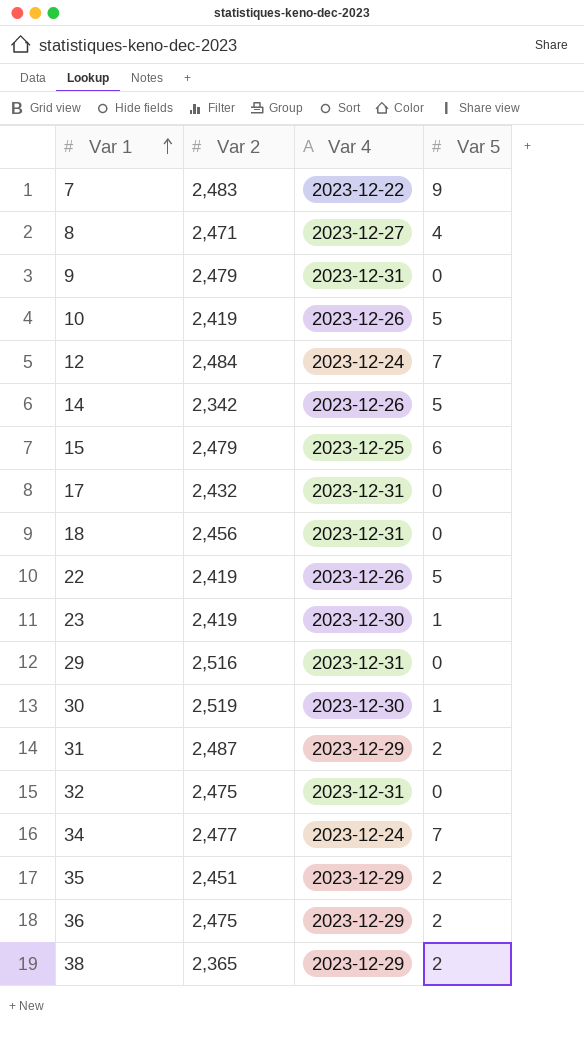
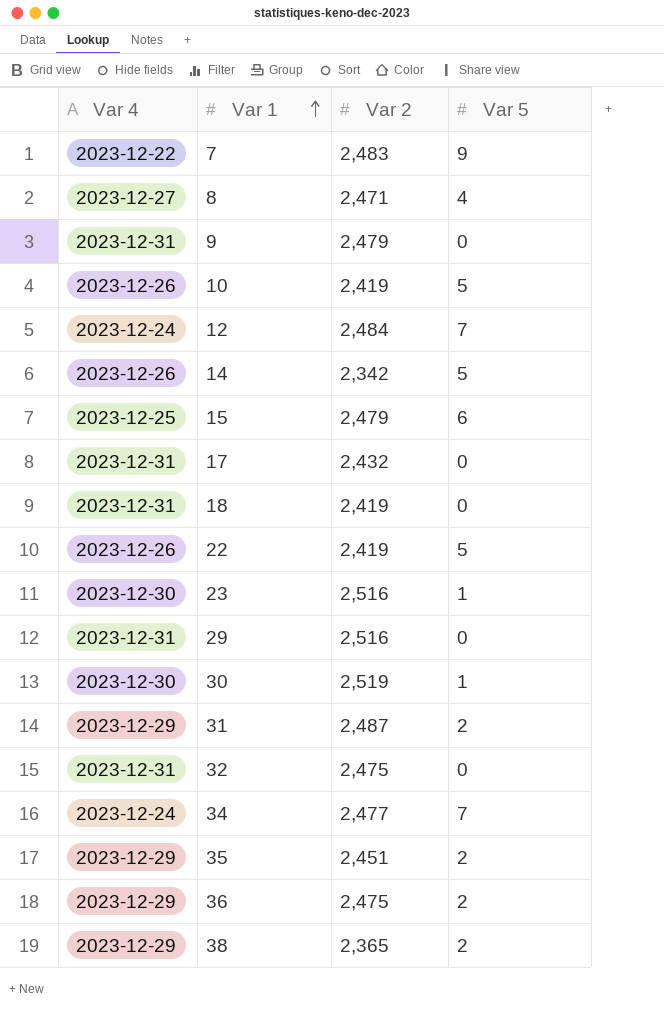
column Var 4 | position: 3 -> 1
18 | Var 2: 2,456 -> 2,419
23 | Var 2: 2,419 -> 2,516

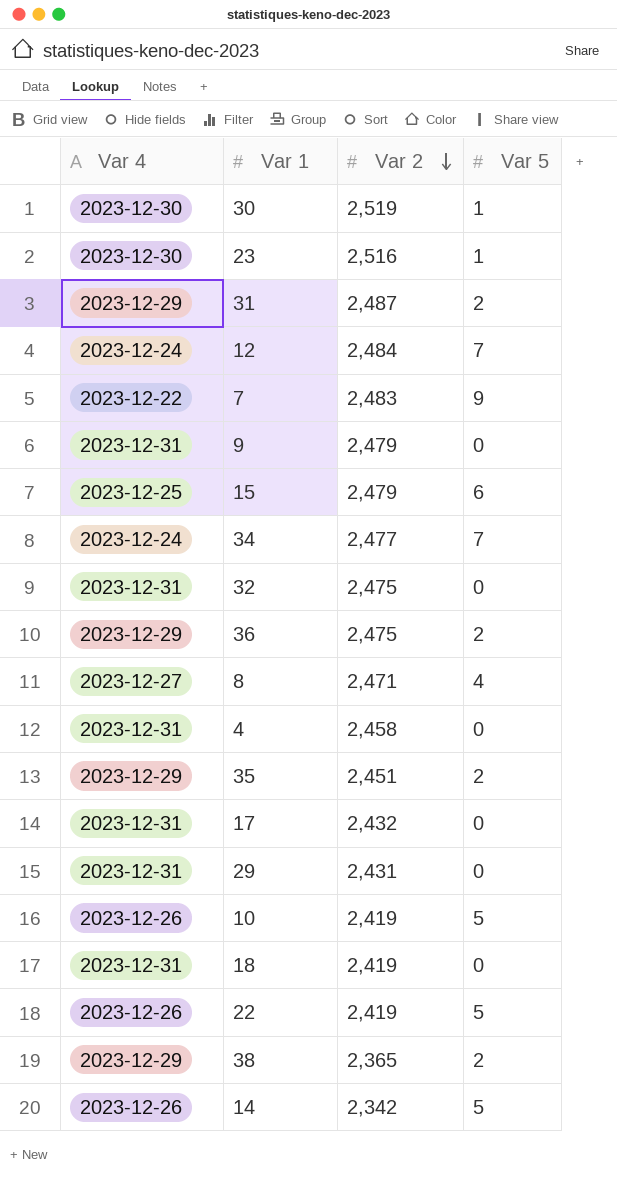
row order: Var 1 ascending -> Var 2 descending
row 4: none -> 2023-12-31 | 2,458 | 0
29 | Var 2: 2,516 -> 2,431

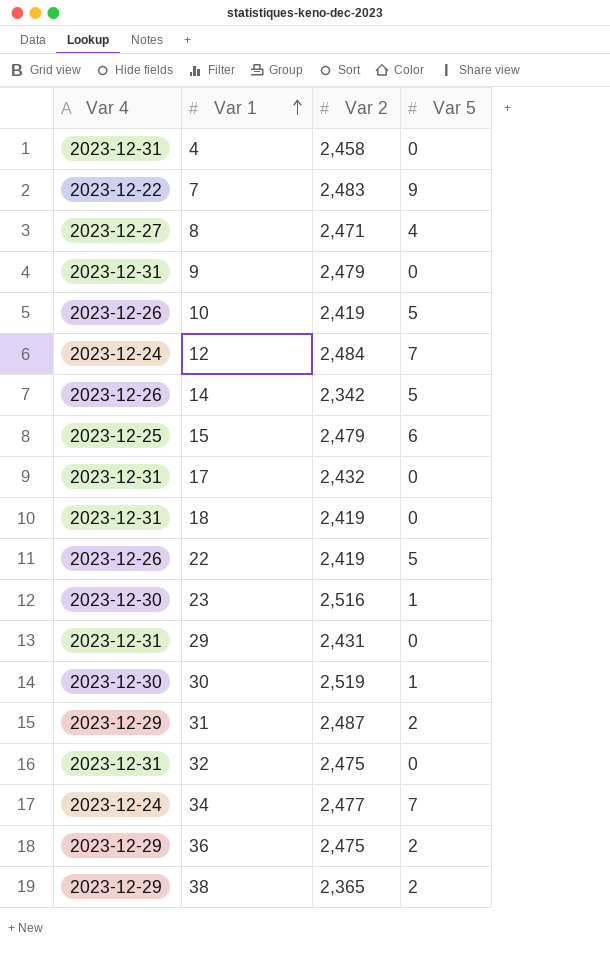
row order: Var 2 descending -> Var 1 ascending
row 35: 2023-12-29 | 2,451 | 2 -> none

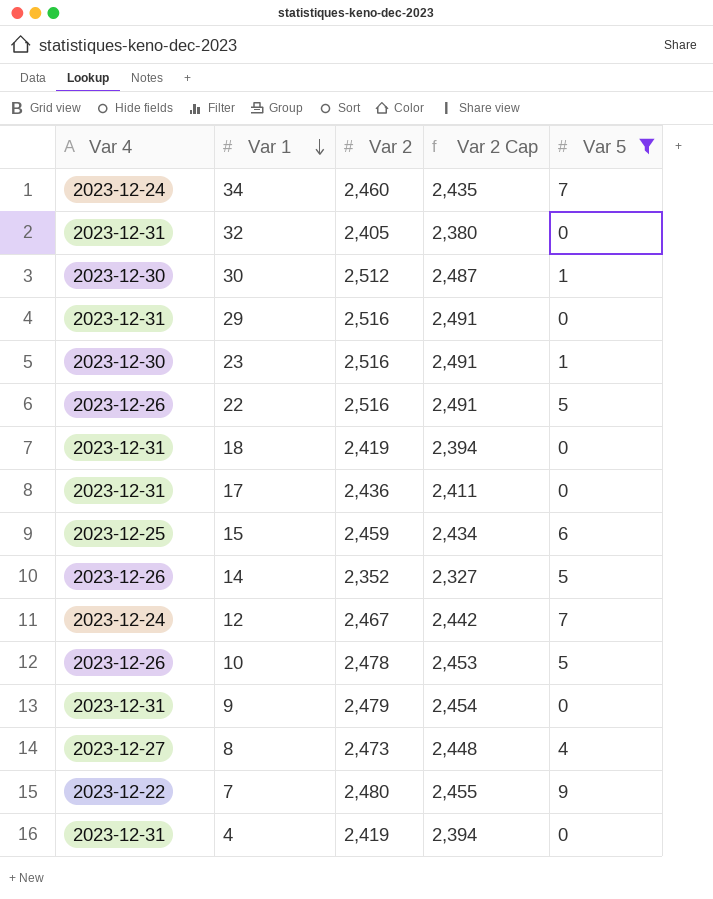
filter: none -> Var 5 != 2
row order: Var 1 ascending -> Var 1 descending
column Var 2 Cap | formula: none -> [Var 2] - 25
34 | Var 2: 2,477 -> 2,460
32 | Var 2: 2,475 -> 2,405
30 | Var 2: 2,519 -> 2,512
29 | Var 2: 2,431 -> 2,516
22 | Var 2: 2,419 -> 2,516
17 | Var 2: 2,432 -> 2,436
15 | Var 2: 2,479 -> 2,459
14 | Var 2: 2,342 -> 2,352
12 | Var 2: 2,484 -> 2,467
10 | Var 2: 2,419 -> 2,478
8 | Var 2: 2,471 -> 2,473
7 | Var 2: 2,483 -> 2,480
4 | Var 2: 2,458 -> 2,419

